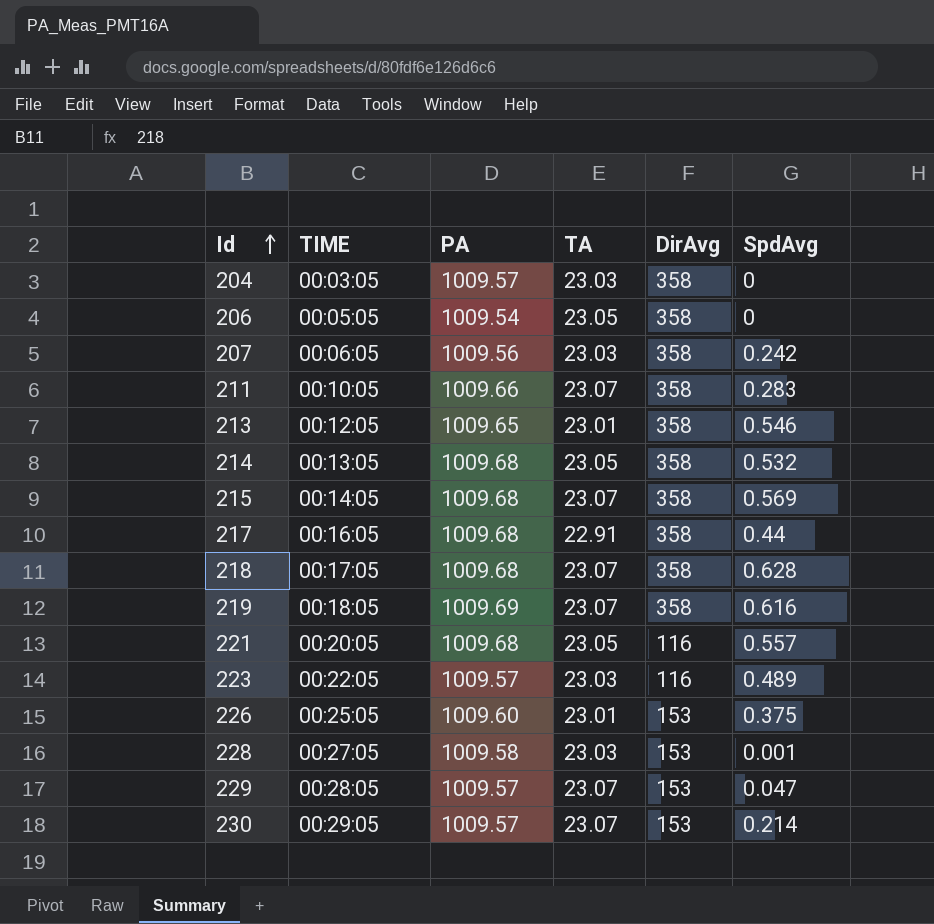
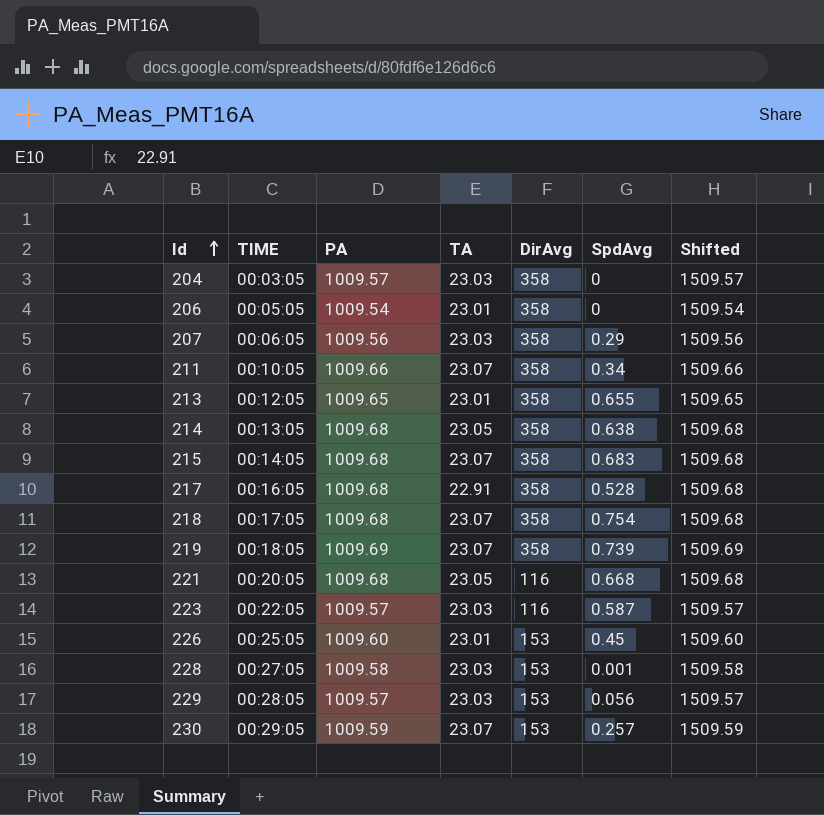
column Shifted | formula: none -> [PA] + 500
206 | TA: 23.05 -> 23.01
207 | SpdAvg: 0.242 -> 0.29
211 | SpdAvg: 0.283 -> 0.34
213 | SpdAvg: 0.546 -> 0.655
214 | SpdAvg: 0.532 -> 0.638
215 | SpdAvg: 0.569 -> 0.683
217 | SpdAvg: 0.44 -> 0.528
218 | SpdAvg: 0.628 -> 0.754
219 | SpdAvg: 0.616 -> 0.739
221 | SpdAvg: 0.557 -> 0.668
223 | SpdAvg: 0.489 -> 0.587
226 | SpdAvg: 0.375 -> 0.45
229 | TA: 23.07 -> 23.03
229 | SpdAvg: 0.047 -> 0.056
230 | PA: 1009.57 -> 1009.59
230 | SpdAvg: 0.214 -> 0.257

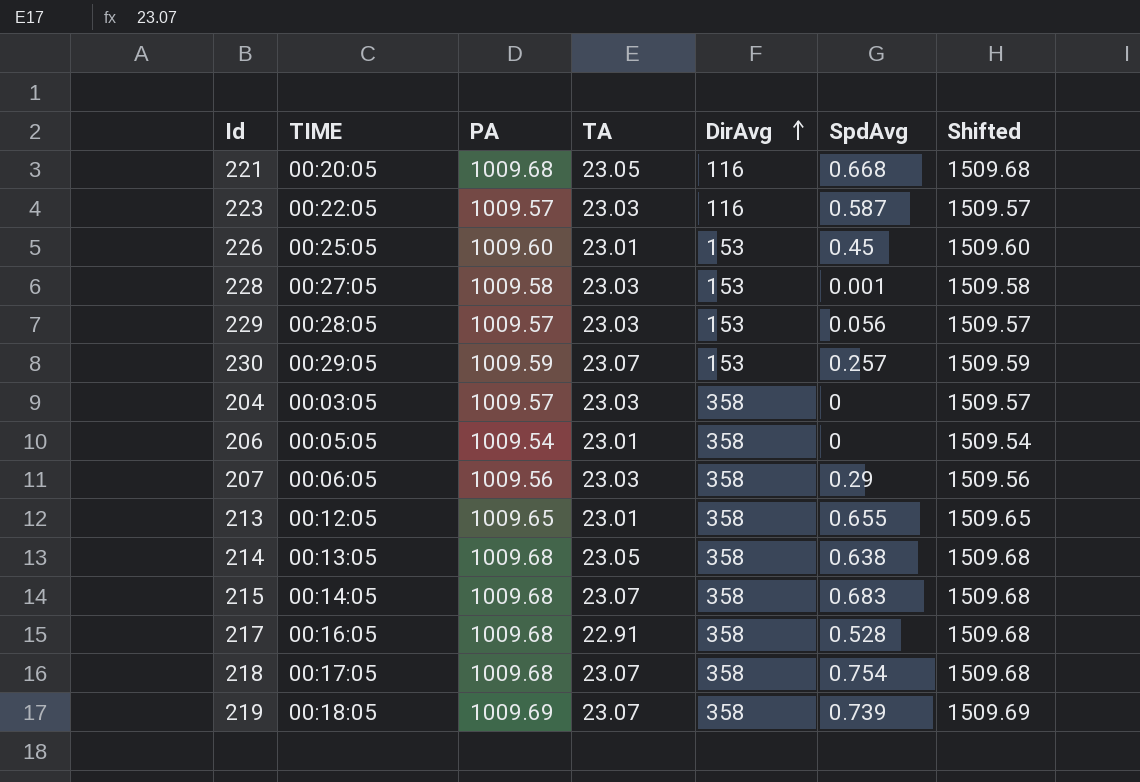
row order: Id ascending -> DirAvg ascending
row 211: 00:10:05 | 1009.66 | 23.07 | 358 | 0.34 | 1509.66 -> none

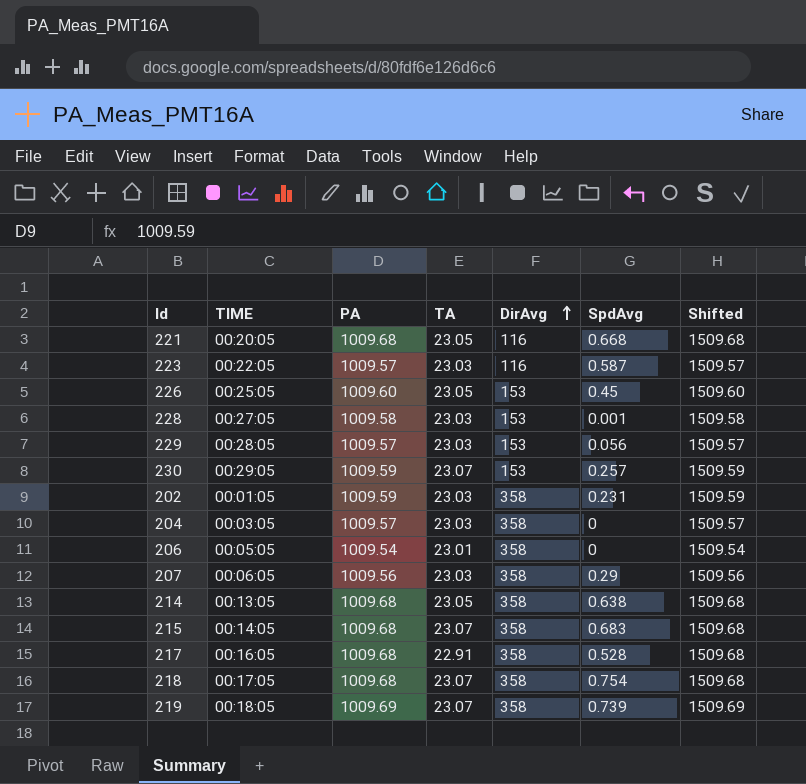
row 213: 00:12:05 | 1009.65 | 23.01 | 358 | 0.655 | 1509.65 -> none
226 | TA: 23.01 -> 23.05
row 202: none -> 00:01:05 | 1009.59 | 23.03 | 358 | 0.231 | 1509.59

